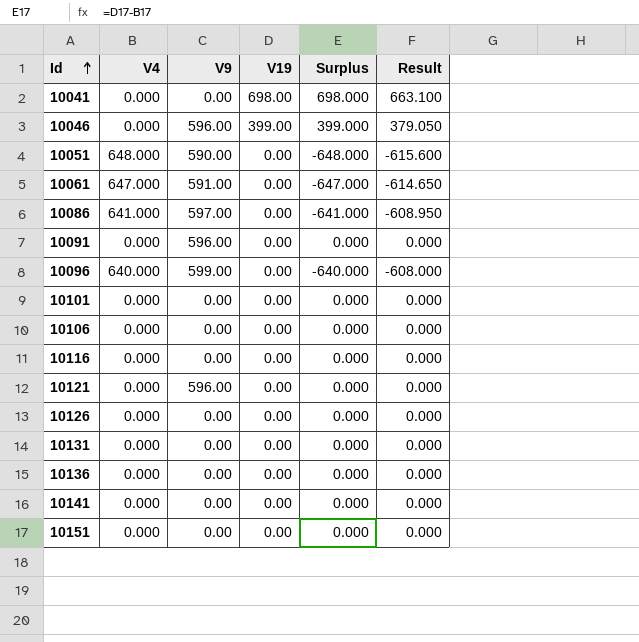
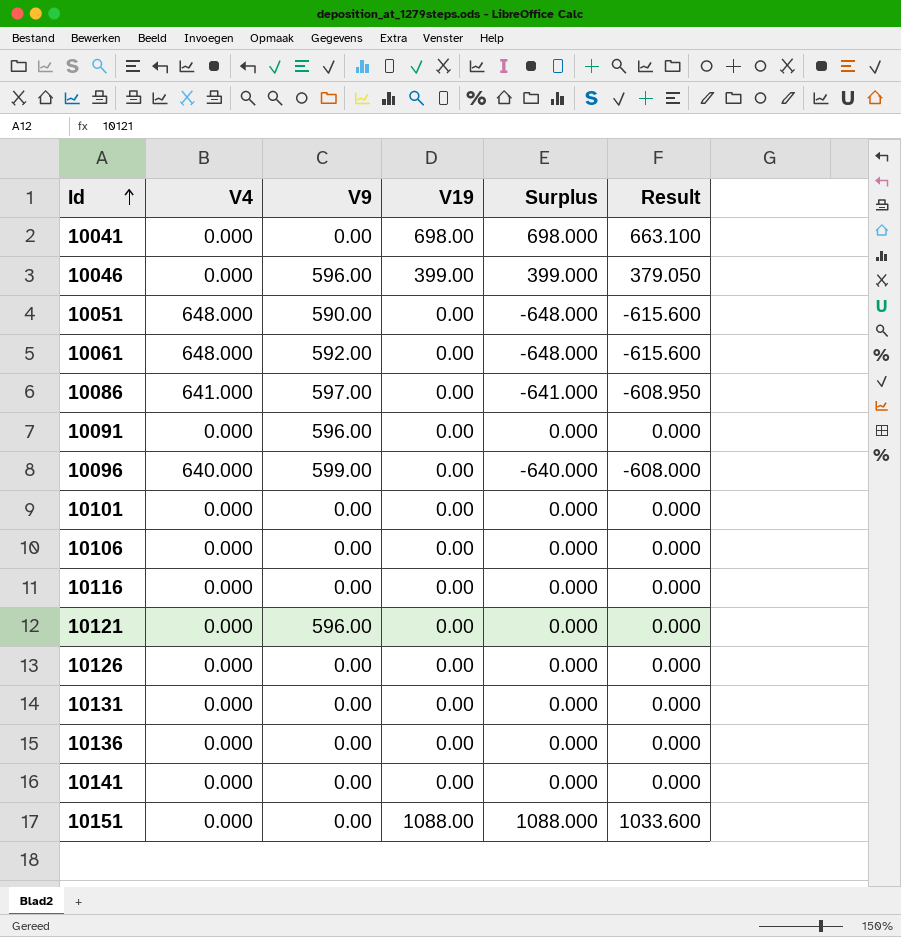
10061 | V4: 647.000 -> 648.000
10061 | V9: 591.00 -> 592.00
10061 | Surplus: -647.000 -> -648.000
10061 | Result: -614.650 -> -615.600
10151 | V19: 0.00 -> 1088.00
10151 | Surplus: 0.000 -> 1088.000
10151 | Result: 0.000 -> 1033.600

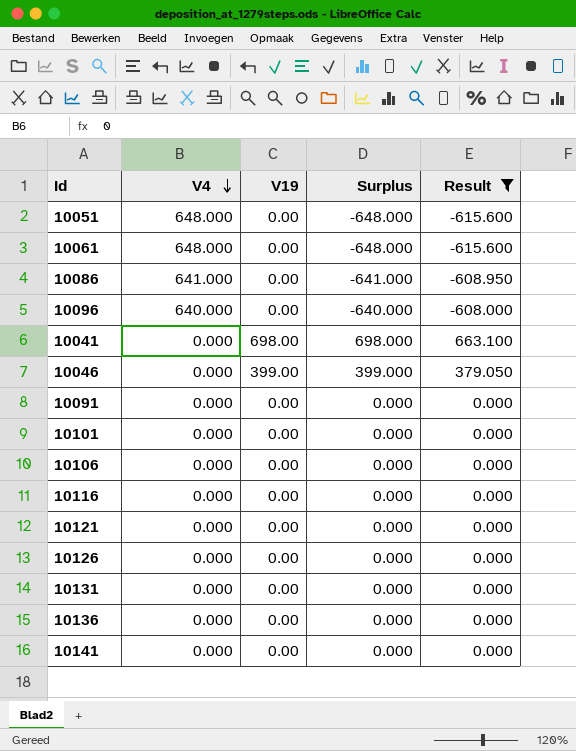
filter: none -> Result != 1033.600
row order: Id ascending -> V4 descending
column V9 | position: 3 -> none

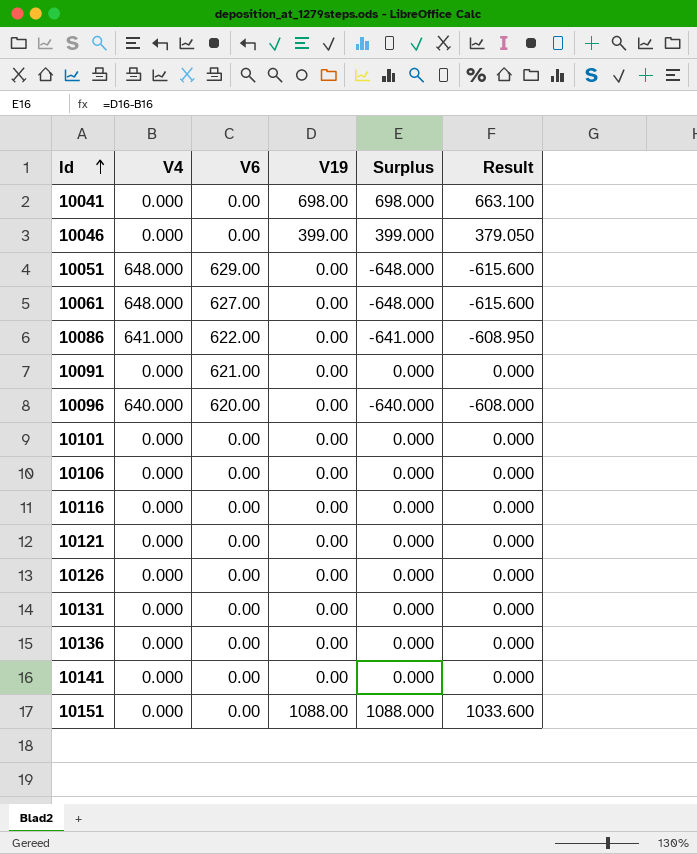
filter: Result != 1033.600 -> none
row order: V4 descending -> Id ascending
column V6 | position: none -> 3

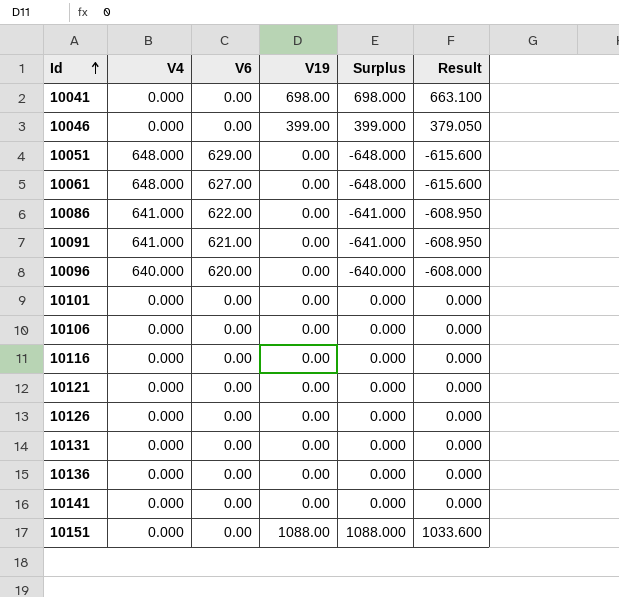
10091 | V4: 0.000 -> 641.000
10091 | Surplus: 0.000 -> -641.000
10091 | Result: 0.000 -> -608.950

